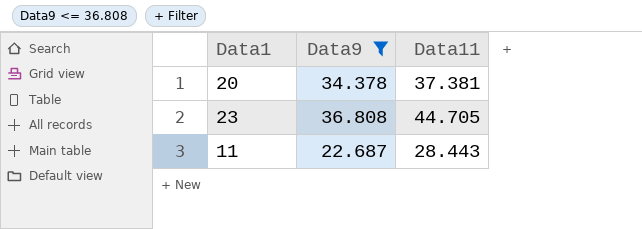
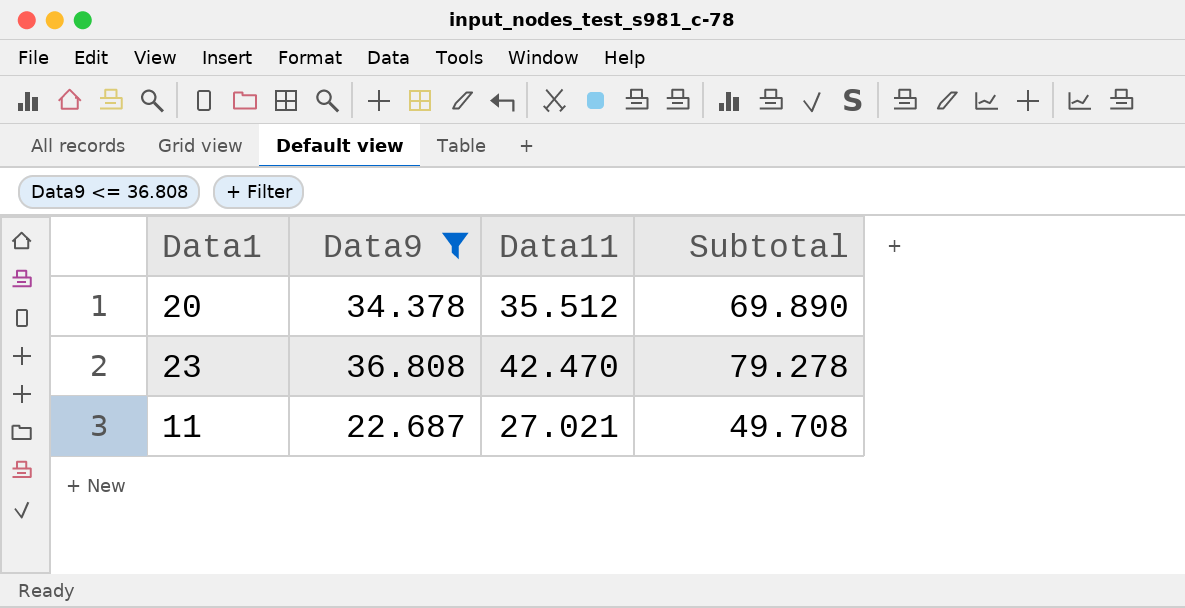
column Subtotal | formula: none -> [Data9] + [Data11]
20 | Data11: 37.381 -> 35.512
23 | Data11: 44.705 -> 42.470
11 | Data11: 28.443 -> 27.021

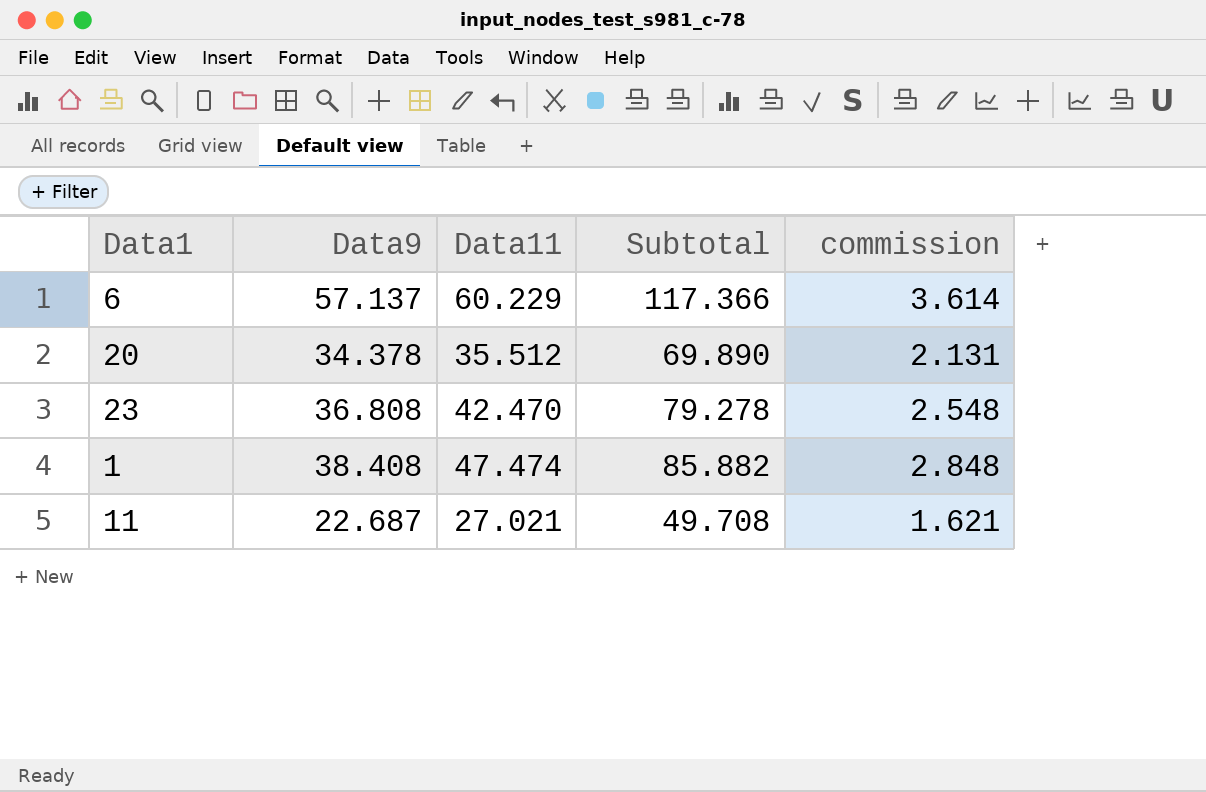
filter: Data9 <= 36.808 -> none
column commission | formula: none -> [Data11] * 0.06

